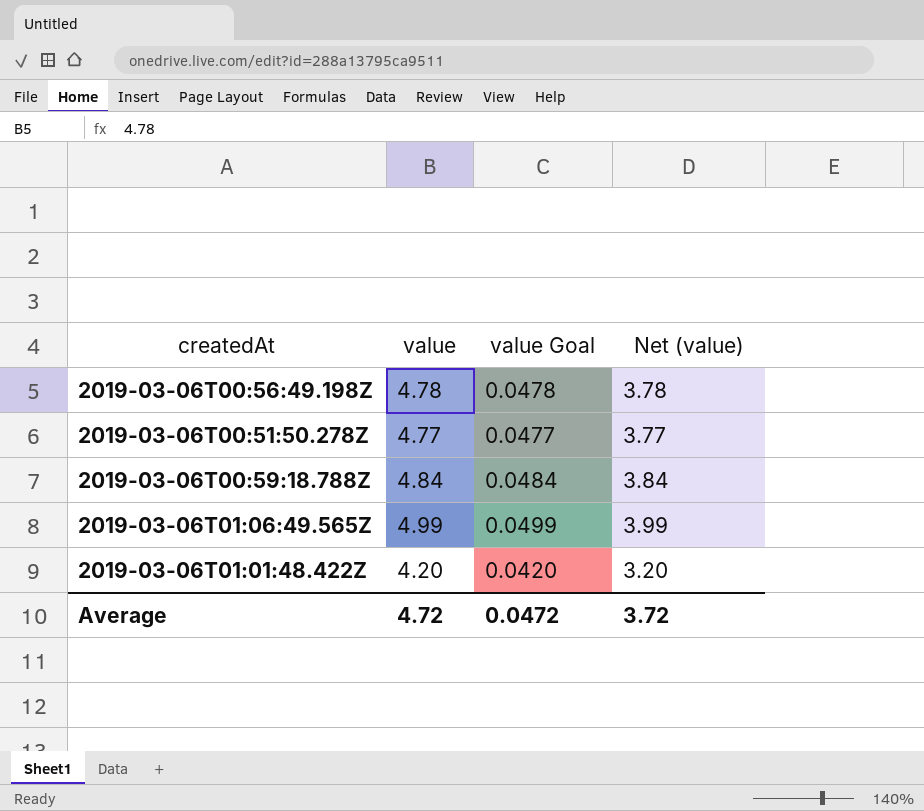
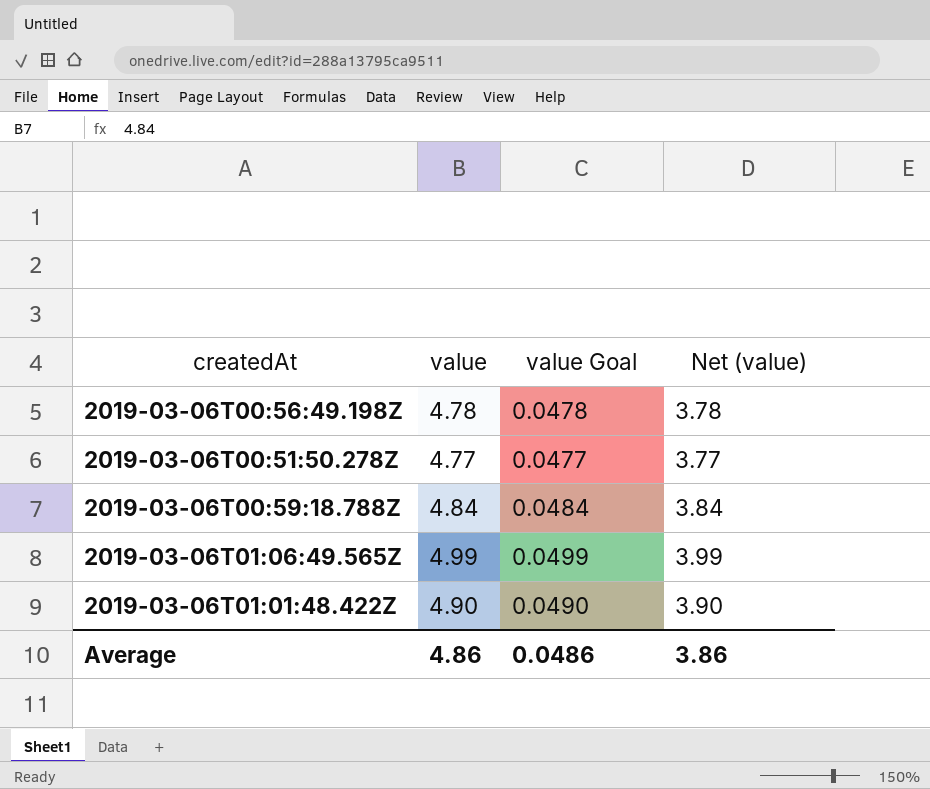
2019-03-06T01:01:48.422Z | value: 4.20 -> 4.90
2019-03-06T01:01:48.422Z | value Goal: 0.0420 -> 0.0490
2019-03-06T01:01:48.422Z | Net (value): 3.20 -> 3.90
Average | value: 4.72 -> 4.86
Average | value Goal: 0.0472 -> 0.0486
Average | Net (value): 3.72 -> 3.86

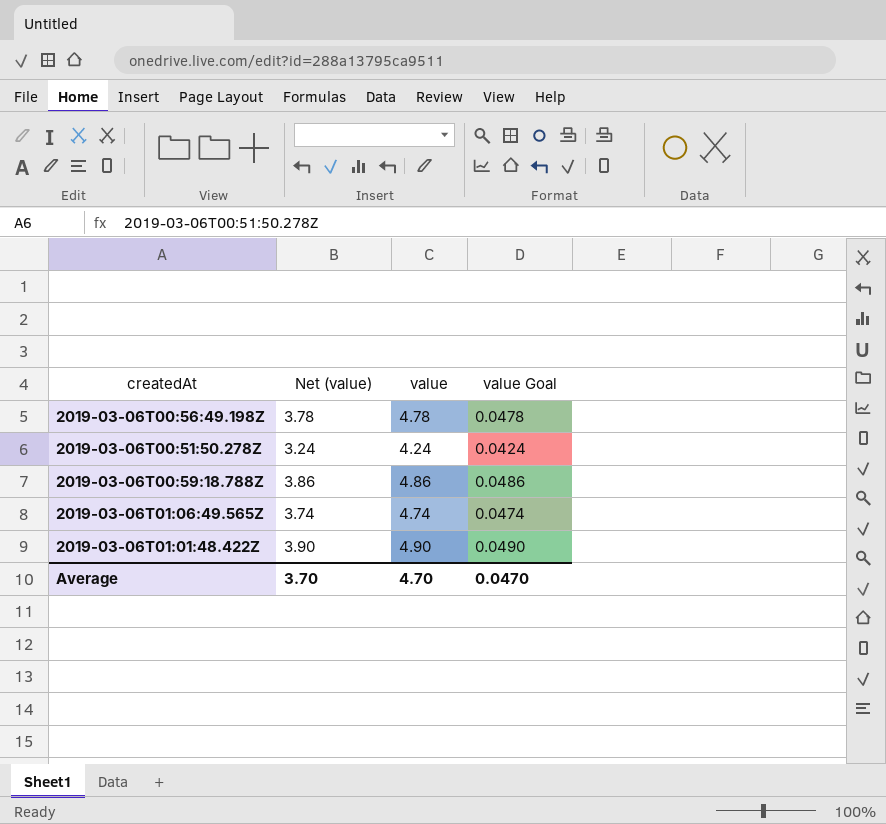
column Net (value) | position: 4 -> 2
2019-03-06T00:51:50.278Z | Net (value): 3.77 -> 3.24
2019-03-06T00:51:50.278Z | value: 4.77 -> 4.24
2019-03-06T00:51:50.278Z | value Goal: 0.0477 -> 0.0424
2019-03-06T00:59:18.788Z | Net (value): 3.84 -> 3.86
2019-03-06T00:59:18.788Z | value: 4.84 -> 4.86
2019-03-06T00:59:18.788Z | value Goal: 0.0484 -> 0.0486
2019-03-06T01:06:49.565Z | Net (value): 3.99 -> 3.74
2019-03-06T01:06:49.565Z | value: 4.99 -> 4.74
2019-03-06T01:06:49.565Z | value Goal: 0.0499 -> 0.0474
Average | Net (value): 3.86 -> 3.70
Average | value: 4.86 -> 4.70
Average | value Goal: 0.0486 -> 0.0470

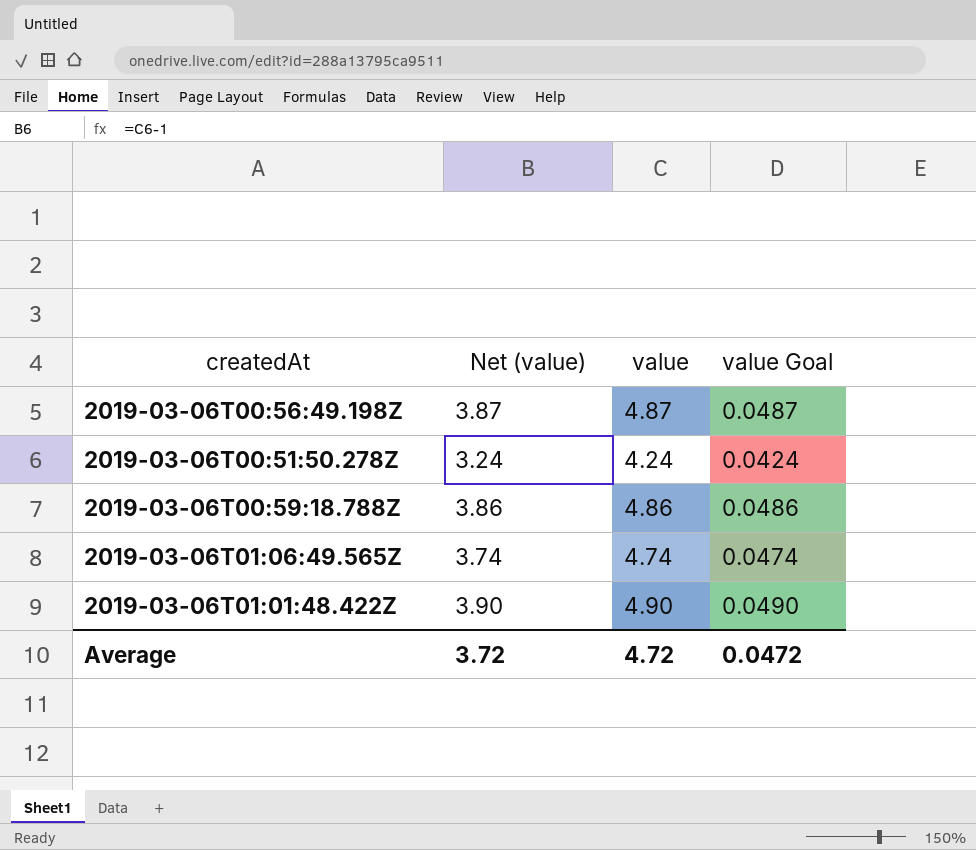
2019-03-06T00:56:49.198Z | Net (value): 3.78 -> 3.87
2019-03-06T00:56:49.198Z | value: 4.78 -> 4.87
2019-03-06T00:56:49.198Z | value Goal: 0.0478 -> 0.0487
Average | Net (value): 3.70 -> 3.72
Average | value: 4.70 -> 4.72
Average | value Goal: 0.0470 -> 0.0472

